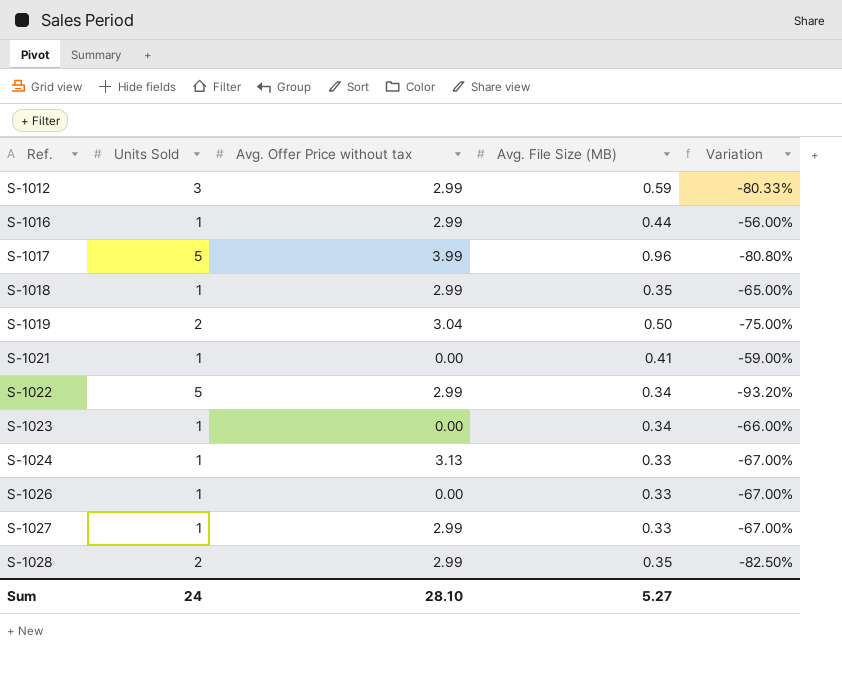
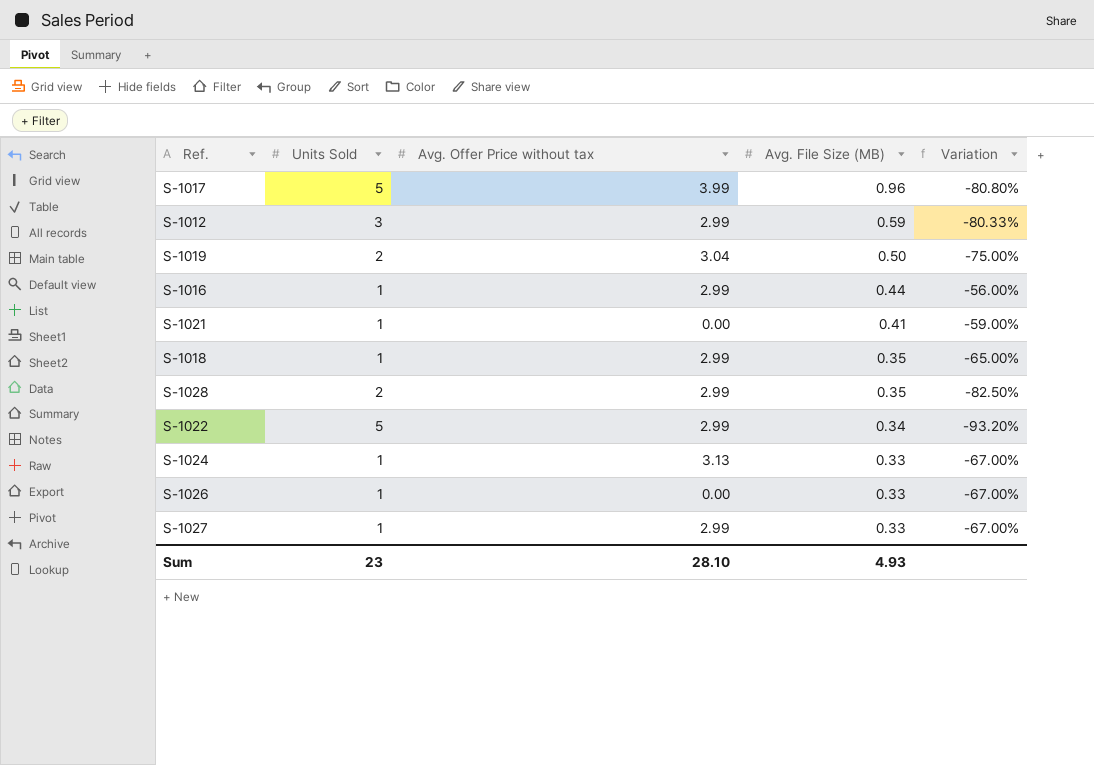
row order: Ref. ascending -> Avg. File Size (MB) descending
row S-1023: 1 | 0.00 | 0.34 | -66.00% -> none
Sum | Units Sold: 24 -> 23
Sum | Avg. File Size (MB): 5.27 -> 4.93

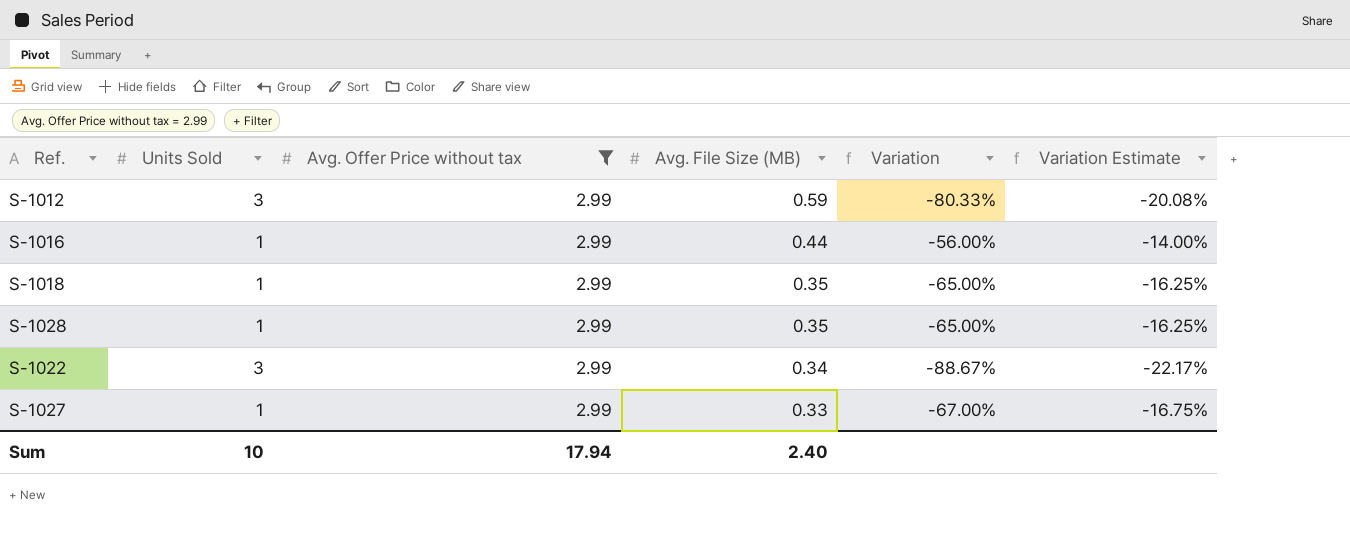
filter: none -> Avg. Offer Price without tax = 2.99
column Variation Estimate | formula: none -> [Variation] * 0.25
S-1028 | Units Sold: 2 -> 1
S-1028 | Variation: -82.50% -> -65.00%
S-1022 | Units Sold: 5 -> 3
S-1022 | Variation: -93.20% -> -88.67%
Sum | Units Sold: 23 -> 10
Sum | Avg. Offer Price without tax: 28.10 -> 17.94
Sum | Avg. File Size (MB): 4.93 -> 2.40

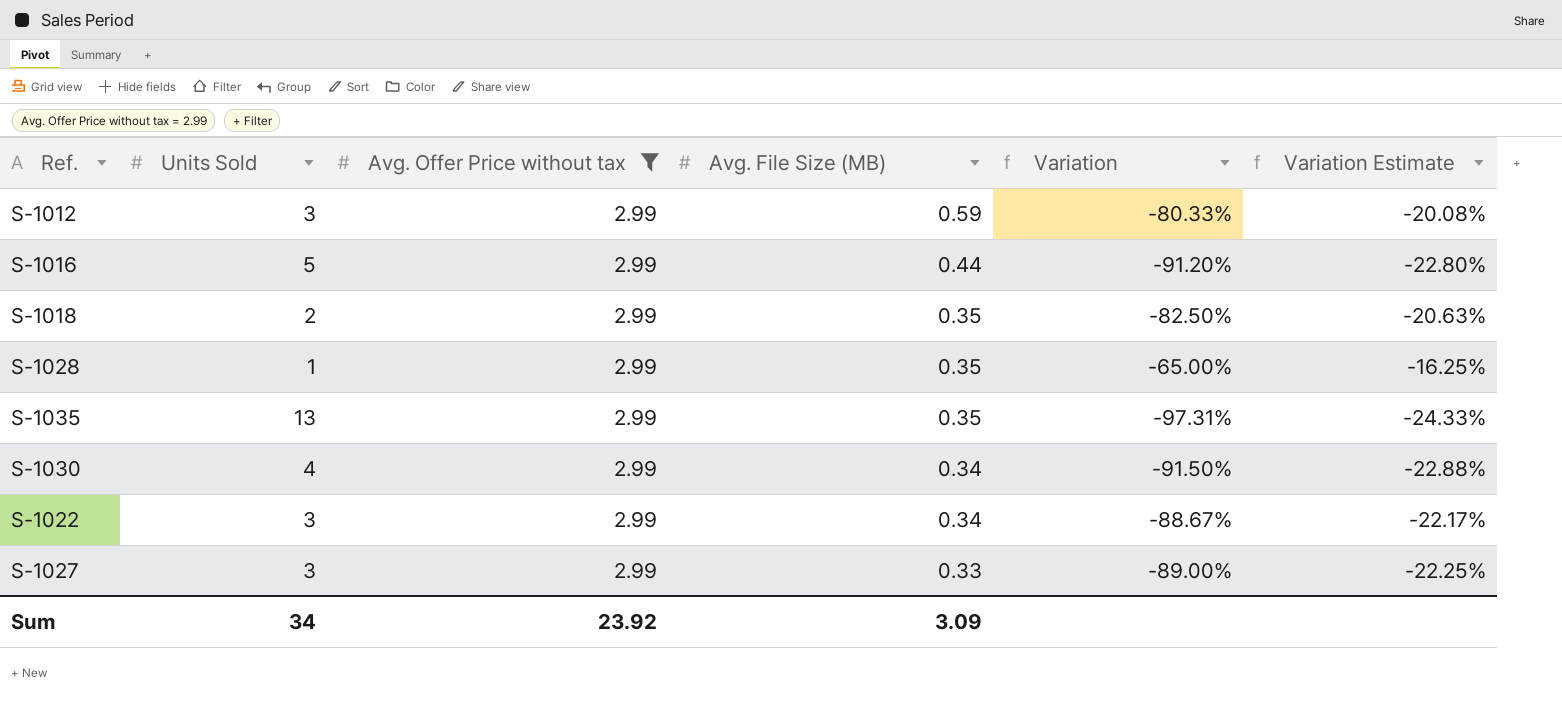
S-1016 | Units Sold: 1 -> 5
S-1016 | Variation: -56.00% -> -91.20%
S-1016 | Variation Estimate: -14.00% -> -22.80%
S-1018 | Units Sold: 1 -> 2
S-1018 | Variation: -65.00% -> -82.50%
S-1018 | Variation Estimate: -16.25% -> -20.63%
row S-1035: none -> 13 | 2.99 | 0.35 | -97.31% | -24.33%
row S-1030: none -> 4 | 2.99 | 0.34 | -91.50% | -22.88%
S-1027 | Units Sold: 1 -> 3
S-1027 | Variation: -67.00% -> -89.00%
S-1027 | Variation Estimate: -16.75% -> -22.25%
Sum | Units Sold: 10 -> 34
Sum | Avg. Offer Price without tax: 17.94 -> 23.92
Sum | Avg. File Size (MB): 2.40 -> 3.09

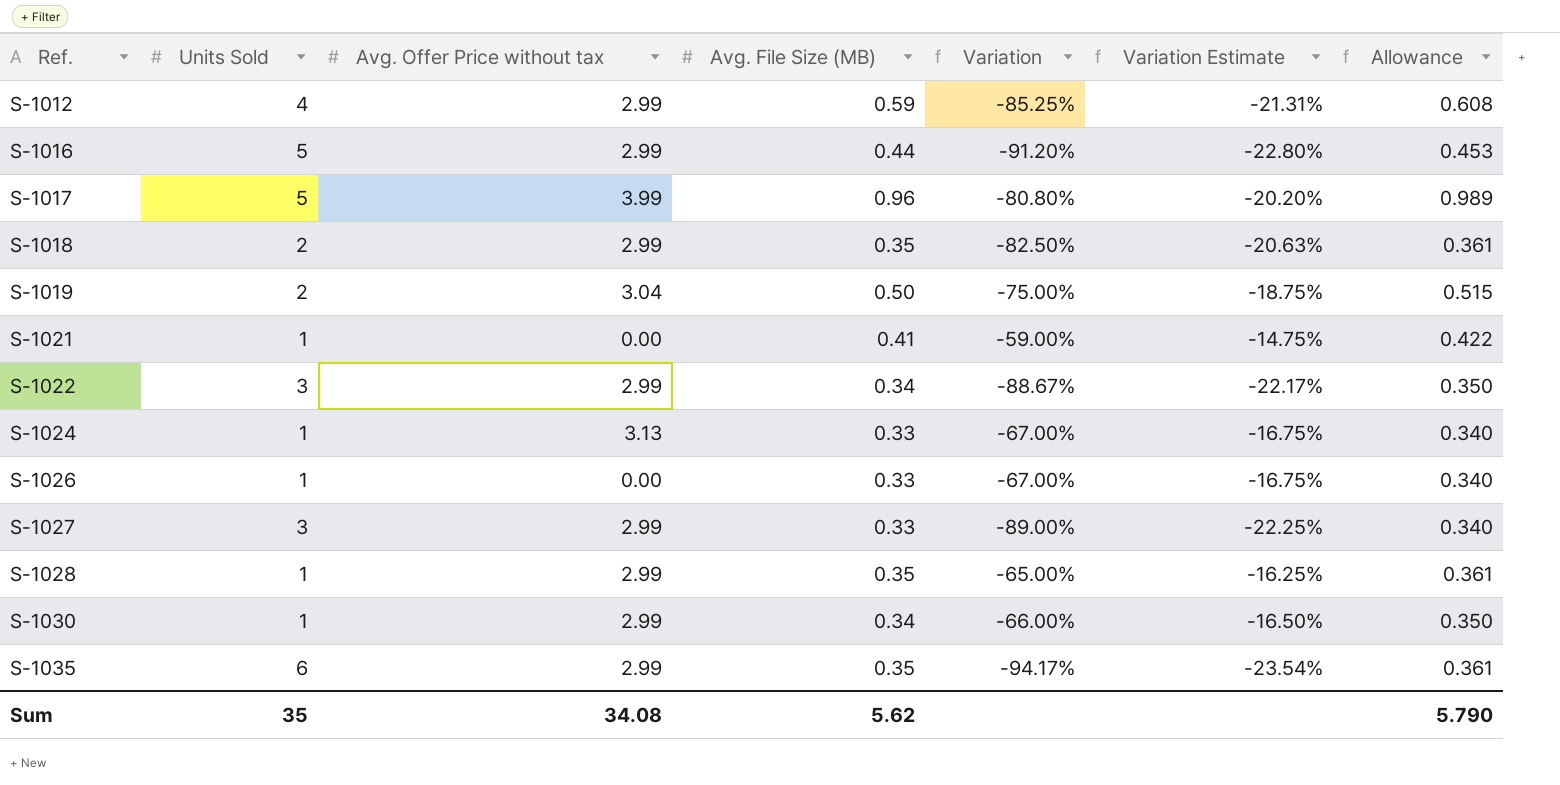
filter: Avg. Offer Price without tax = 2.99 -> none
row order: Avg. File Size (MB) descending -> Ref. ascending
column Allowance | formula: none -> [Avg. File Size (MB)] * 1.03
S-1012 | Units Sold: 3 -> 4
S-1012 | Variation: -80.33% -> -85.25%
S-1012 | Variation Estimate: -20.08% -> -21.31%
S-1030 | Units Sold: 4 -> 1
S-1030 | Variation: -91.50% -> -66.00%
S-1030 | Variation Estimate: -22.88% -> -16.50%
S-1035 | Units Sold: 13 -> 6
S-1035 | Variation: -97.31% -> -94.17%
S-1035 | Variation Estimate: -24.33% -> -23.54%
Sum | Units Sold: 34 -> 35
Sum | Avg. Offer Price without tax: 23.92 -> 34.08
Sum | Avg. File Size (MB): 3.09 -> 5.62

